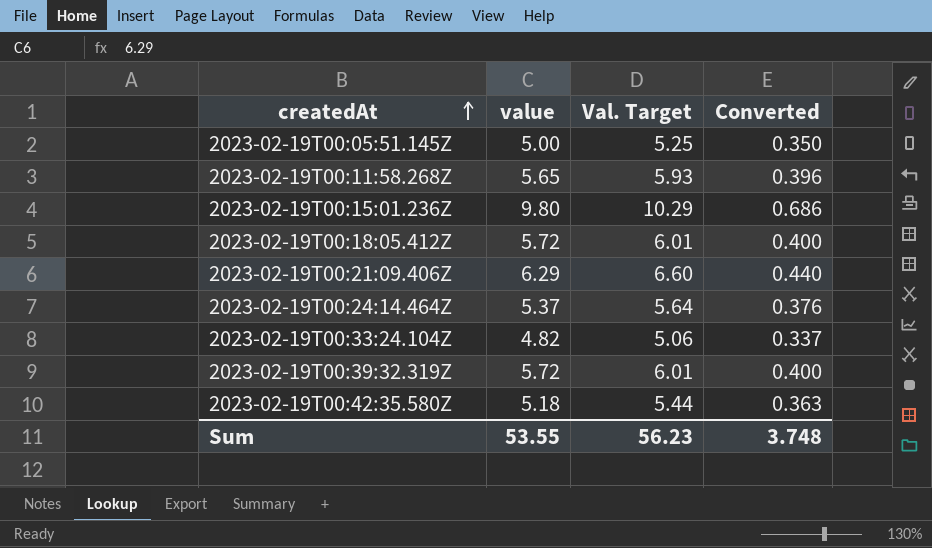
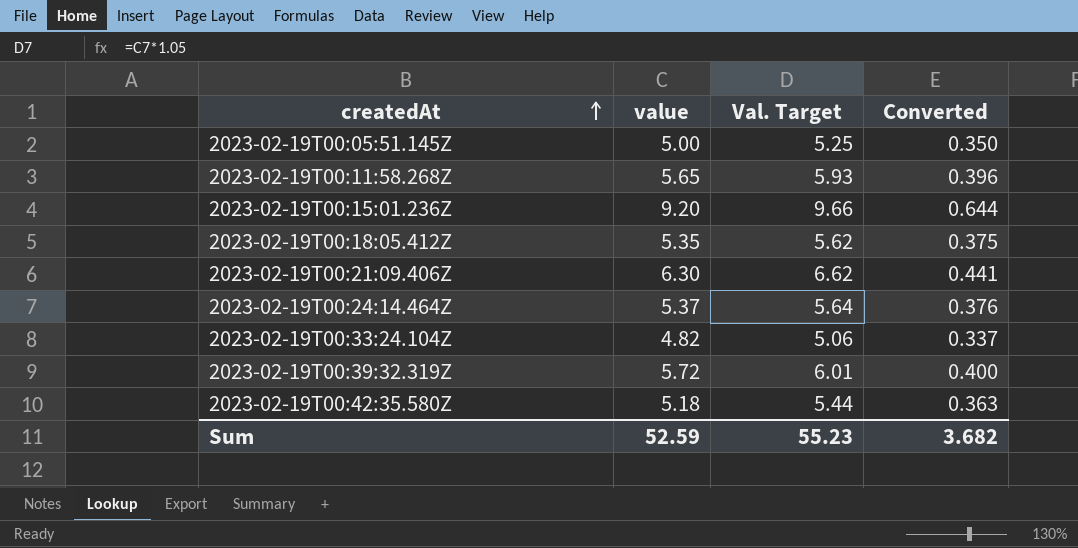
2023-02-19T00:15:01.236Z | value: 9.80 -> 9.20
2023-02-19T00:15:01.236Z | Val. Target: 10.29 -> 9.66
2023-02-19T00:15:01.236Z | Converted: 0.686 -> 0.644
2023-02-19T00:18:05.412Z | value: 5.72 -> 5.35
2023-02-19T00:18:05.412Z | Val. Target: 6.01 -> 5.62
2023-02-19T00:18:05.412Z | Converted: 0.400 -> 0.375
2023-02-19T00:21:09.406Z | value: 6.29 -> 6.30
2023-02-19T00:21:09.406Z | Val. Target: 6.60 -> 6.62
2023-02-19T00:21:09.406Z | Converted: 0.440 -> 0.441
Sum | value: 53.55 -> 52.59
Sum | Val. Target: 56.23 -> 55.23
Sum | Converted: 3.748 -> 3.682

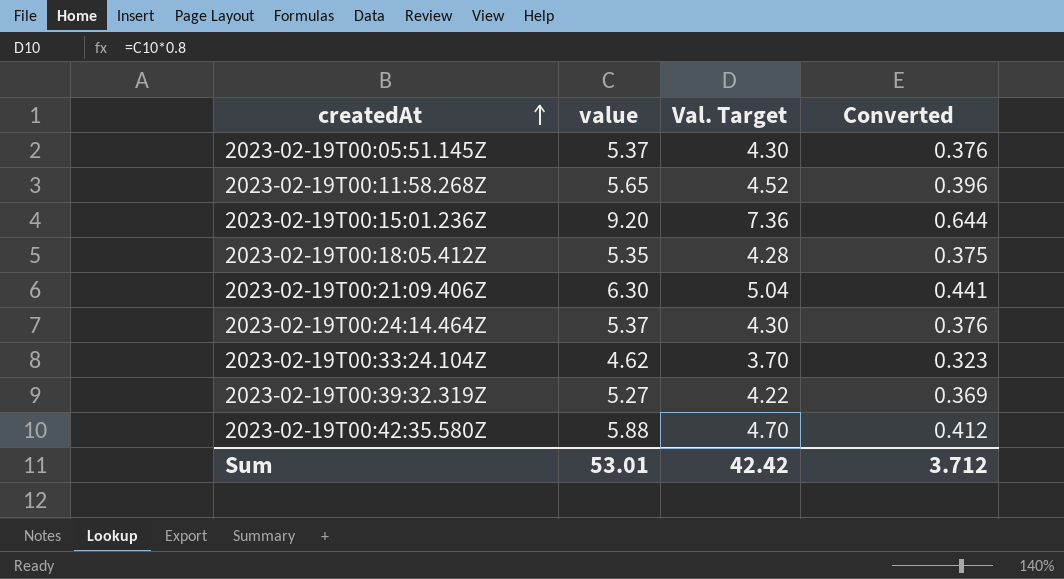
column Val. Target | formula: [value] * 1.05 -> [value] * 0.8
2023-02-19T00:05:51.145Z | value: 5.00 -> 5.37
2023-02-19T00:05:51.145Z | Converted: 0.350 -> 0.376
2023-02-19T00:33:24.104Z | value: 4.82 -> 4.62
2023-02-19T00:33:24.104Z | Converted: 0.337 -> 0.323
2023-02-19T00:39:32.319Z | value: 5.72 -> 5.27
2023-02-19T00:39:32.319Z | Converted: 0.400 -> 0.369
2023-02-19T00:42:35.580Z | value: 5.18 -> 5.88
2023-02-19T00:42:35.580Z | Converted: 0.363 -> 0.412
Sum | value: 52.59 -> 53.01
Sum | Val. Target: 55.23 -> 42.42
Sum | Converted: 3.682 -> 3.712

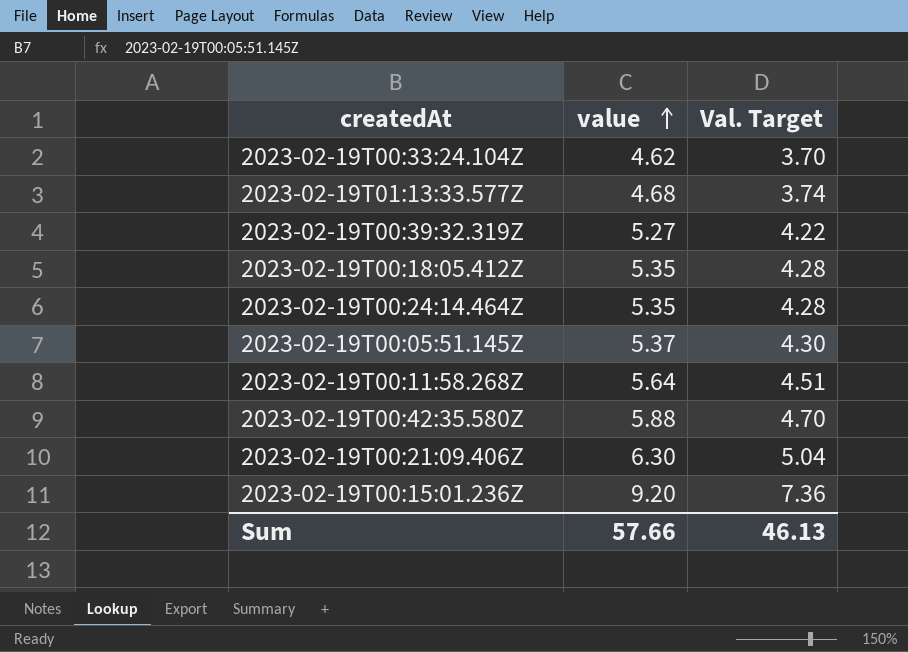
row order: createdAt ascending -> value ascending
column Converted | formula: [value] * 0.07 -> none
row 2023-02-19T01:13:33.577Z: none -> 4.68 | 3.74
2023-02-19T00:24:14.464Z | value: 5.37 -> 5.35
2023-02-19T00:24:14.464Z | Val. Target: 4.30 -> 4.28
2023-02-19T00:11:58.268Z | value: 5.65 -> 5.64
2023-02-19T00:11:58.268Z | Val. Target: 4.52 -> 4.51
Sum | value: 53.01 -> 57.66
Sum | Val. Target: 42.42 -> 46.13

